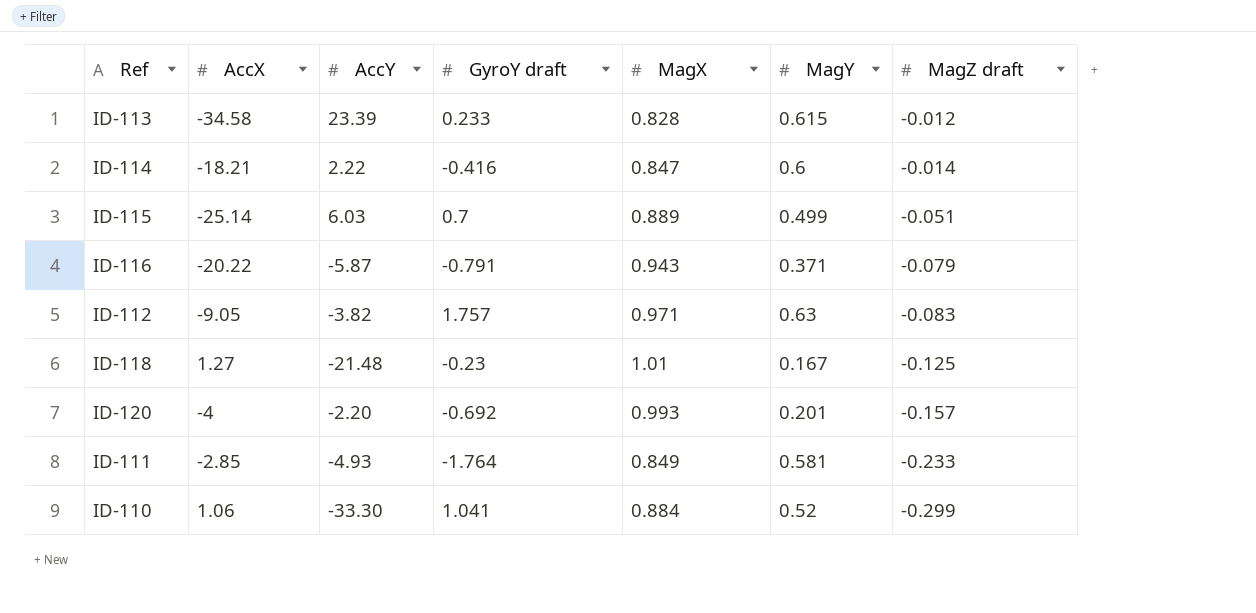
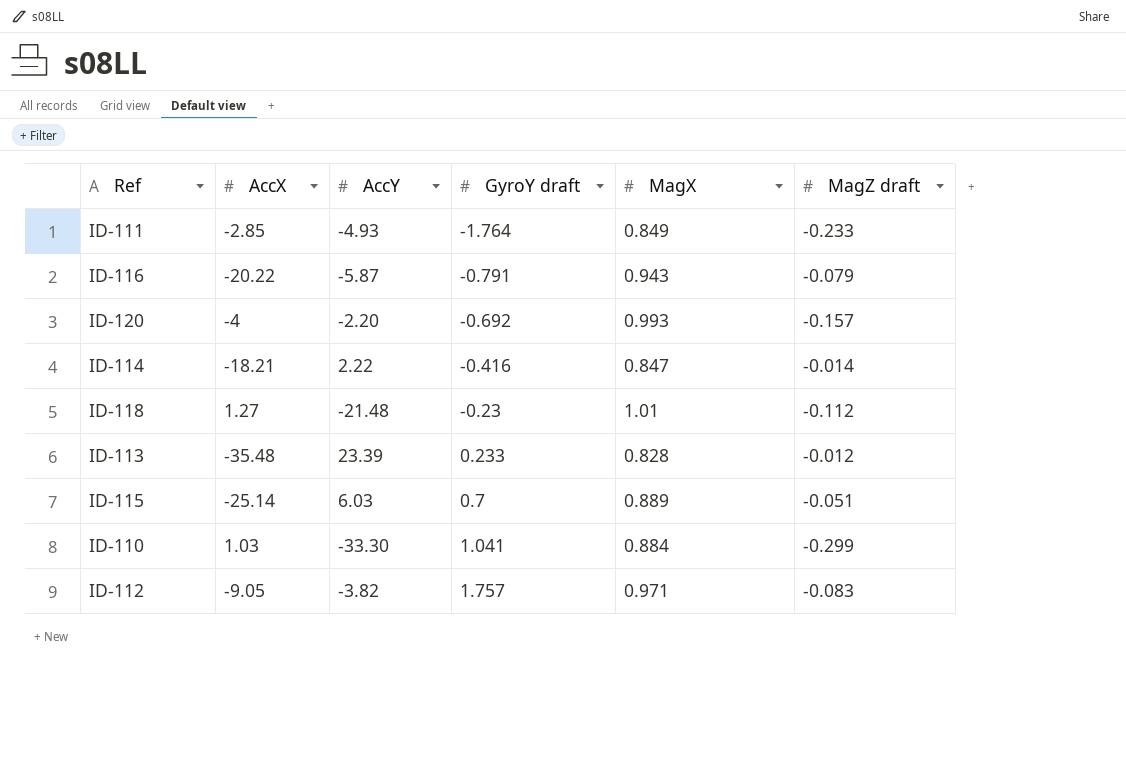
row order: MagZ draft descending -> GyroY draft ascending
column MagY | position: 6 -> none
ID-118 | MagZ draft: -0.125 -> -0.112
ID-113 | AccX: -34.58 -> -35.48
ID-110 | AccX: 1.06 -> 1.03

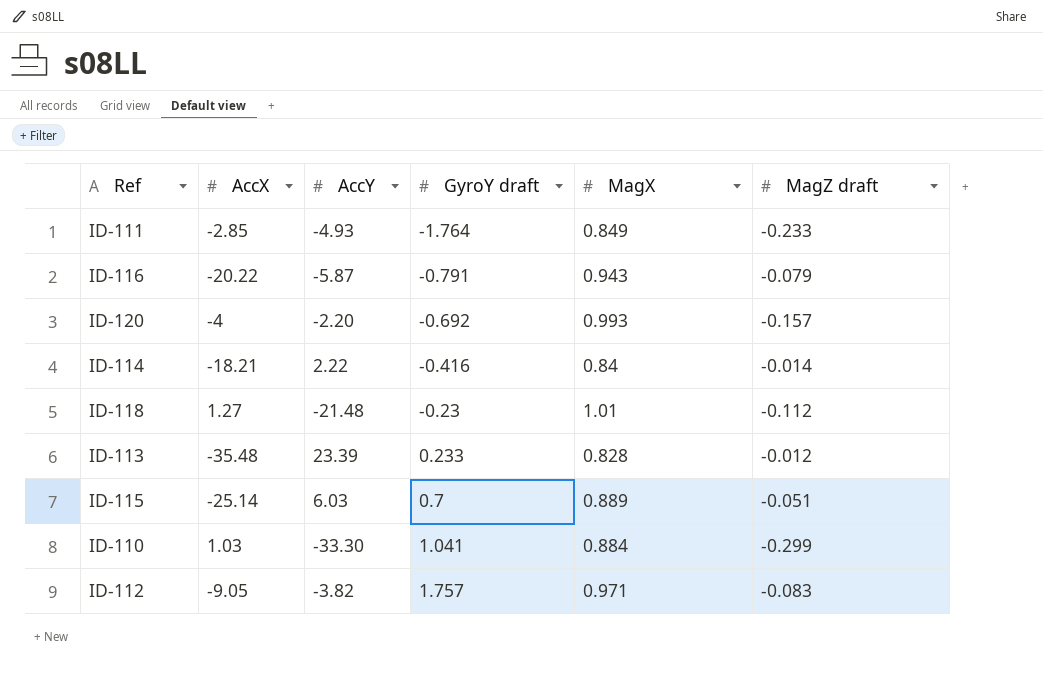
ID-114 | MagX: 0.847 -> 0.84

